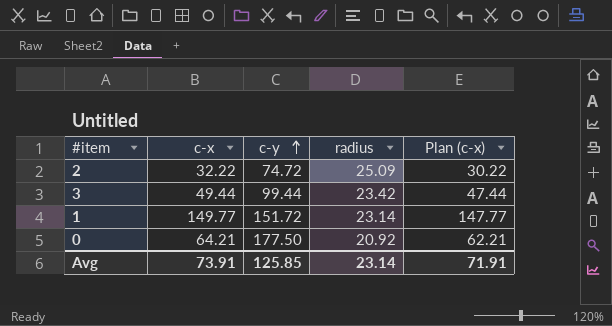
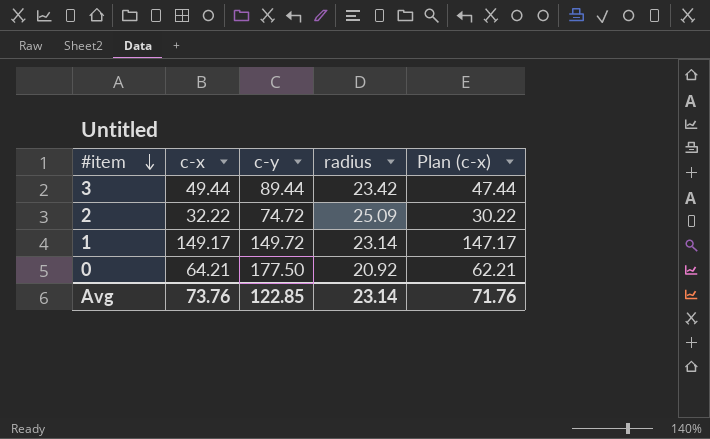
row order: c-y ascending -> #item descending
3 | c-y: 99.44 -> 89.44
1 | c-x: 149.77 -> 149.17
1 | c-y: 151.72 -> 149.72
1 | Plan (c-x): 147.77 -> 147.17
Avg | c-x: 73.91 -> 73.76
Avg | c-y: 125.85 -> 122.85
Avg | Plan (c-x): 71.91 -> 71.76

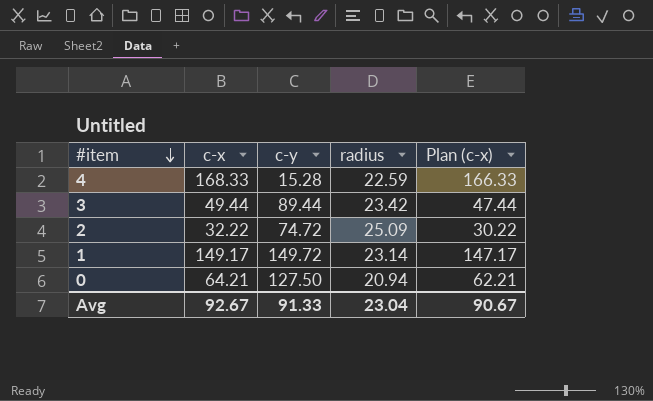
row 4: none -> 168.33 | 15.28 | 22.59 | 166.33
0 | c-y: 177.50 -> 127.50
0 | radius: 20.92 -> 20.94
Avg | c-x: 73.76 -> 92.67
Avg | c-y: 122.85 -> 91.33
Avg | radius: 23.14 -> 23.04
Avg | Plan (c-x): 71.76 -> 90.67

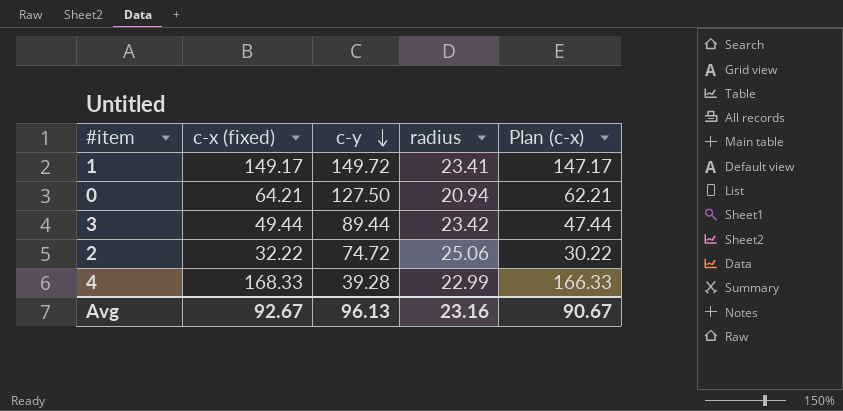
row order: #item descending -> c-y descending
column name: c-x -> c-x (fixed)
1 | radius: 23.14 -> 23.41
2 | radius: 25.09 -> 25.06
4 | c-y: 15.28 -> 39.28
4 | radius: 22.59 -> 22.99
Avg | c-y: 91.33 -> 96.13
Avg | radius: 23.04 -> 23.16

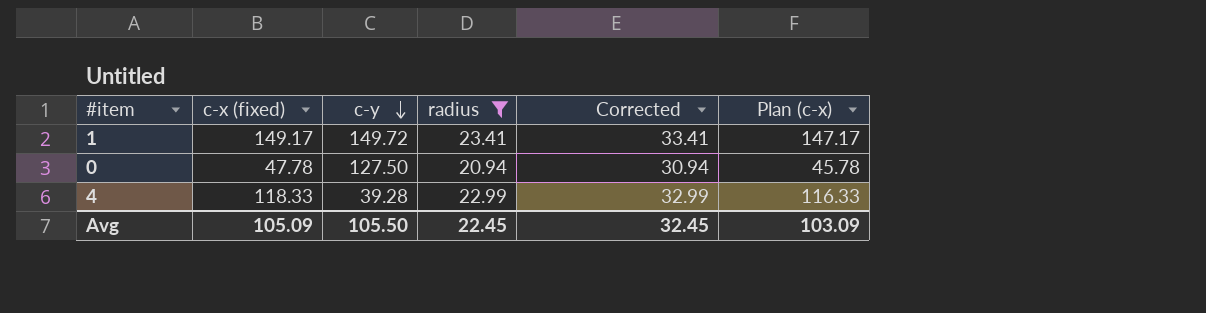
filter: none -> radius <= 23.41
column Corrected | formula: none -> [radius] + 10
0 | c-x (fixed): 64.21 -> 47.78
0 | Plan (c-x): 62.21 -> 45.78
4 | c-x (fixed): 168.33 -> 118.33
4 | Plan (c-x): 166.33 -> 116.33
Avg | c-x (fixed): 92.67 -> 105.09
Avg | c-y: 96.13 -> 105.50
Avg | radius: 23.16 -> 22.45
Avg | Plan (c-x): 90.67 -> 103.09

